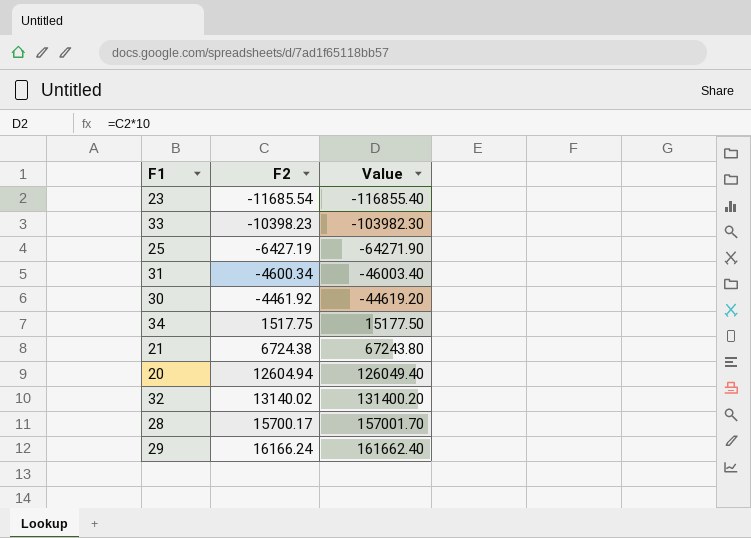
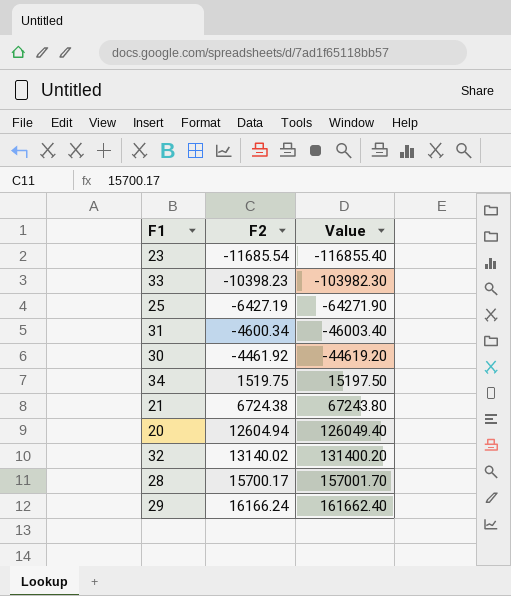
34 | F2: 1517.75 -> 1519.75
34 | Value: 15177.50 -> 15197.50

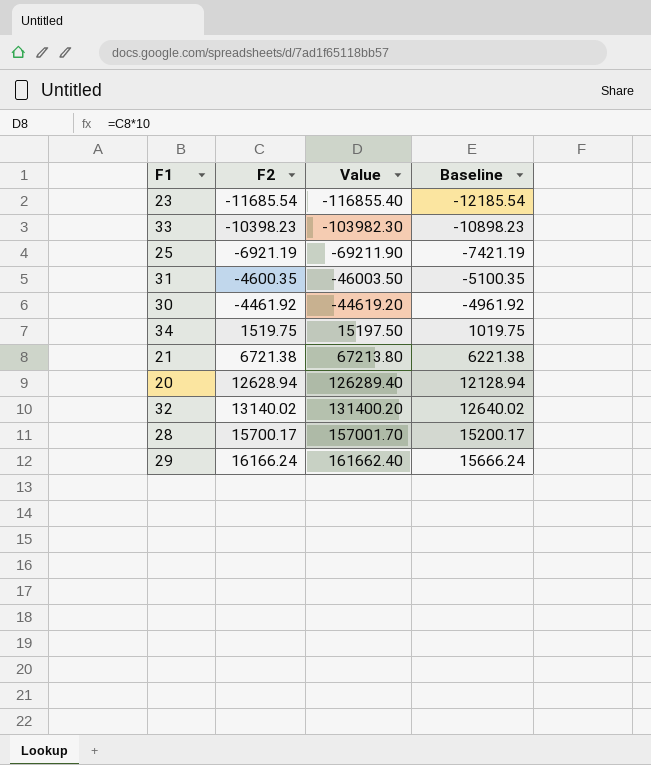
column Baseline | formula: none -> [F2] - 500
25 | F2: -6427.19 -> -6921.19
25 | Value: -64271.90 -> -69211.90
31 | F2: -4600.34 -> -4600.35
31 | Value: -46003.40 -> -46003.50
21 | F2: 6724.38 -> 6721.38
21 | Value: 67243.80 -> 67213.80
20 | F2: 12604.94 -> 12628.94
20 | Value: 126049.40 -> 126289.40

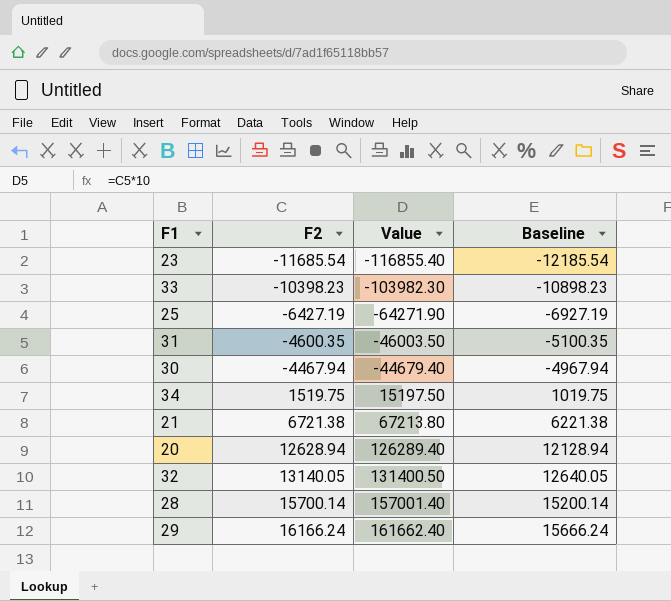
25 | F2: -6921.19 -> -6427.19
25 | Value: -69211.90 -> -64271.90
25 | Baseline: -7421.19 -> -6927.19
30 | F2: -4461.92 -> -4467.94
30 | Value: -44619.20 -> -44679.40
30 | Baseline: -4961.92 -> -4967.94
32 | F2: 13140.02 -> 13140.05
32 | Value: 131400.20 -> 131400.50
32 | Baseline: 12640.02 -> 12640.05
28 | F2: 15700.17 -> 15700.14
28 | Value: 157001.70 -> 157001.40
28 | Baseline: 15200.17 -> 15200.14

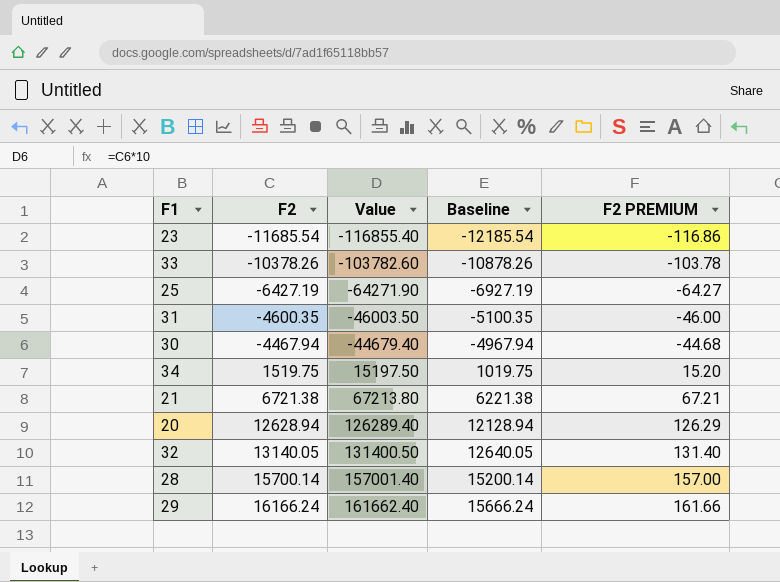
column F2 PREMIUM | formula: none -> [F2] * 0.01
33 | F2: -10398.23 -> -10378.26
33 | Value: -103982.30 -> -103782.60
33 | Baseline: -10898.23 -> -10878.26

